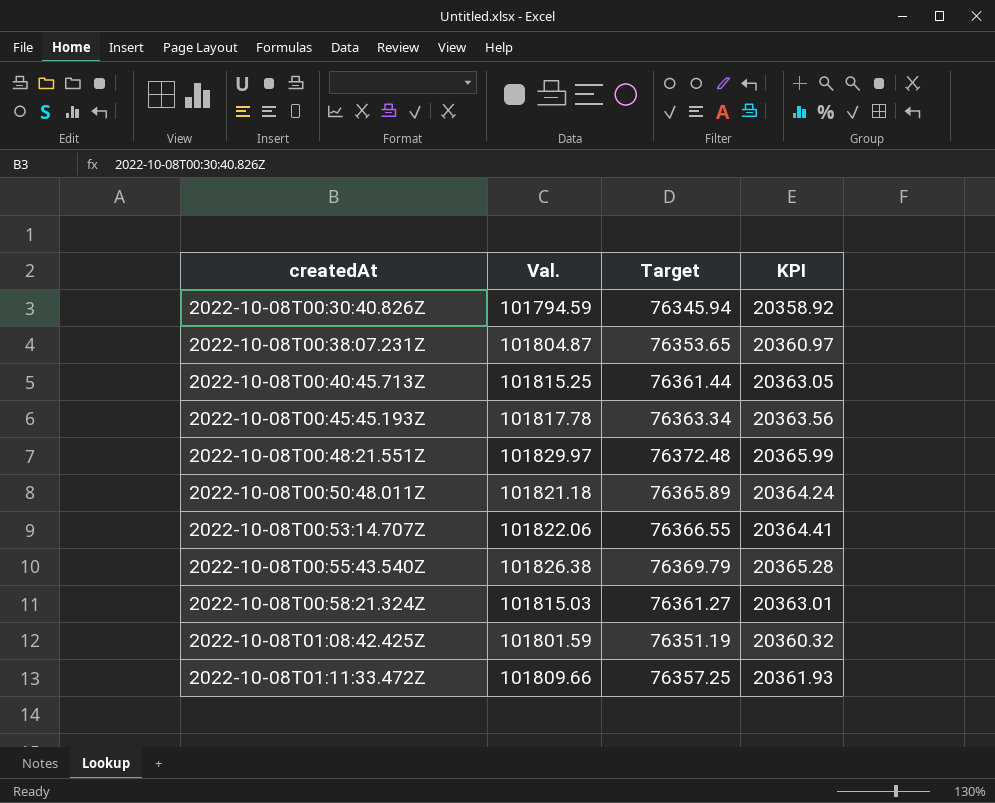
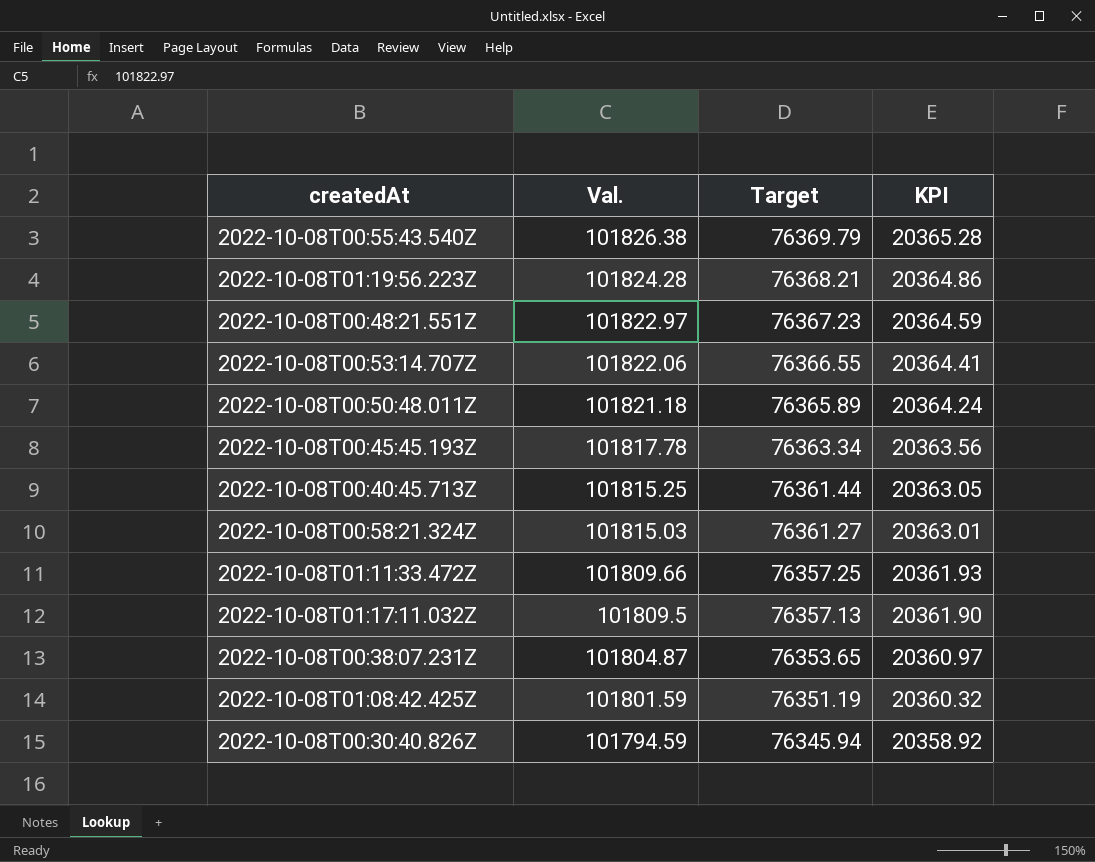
row order: createdAt ascending -> Val. descending
row 2022-10-08T01:19:56.223Z: none -> 101824.28 | 76368.21 | 20364.86
2022-10-08T00:48:21.551Z | Val.: 101829.97 -> 101822.97
2022-10-08T00:48:21.551Z | Target: 76372.48 -> 76367.23
2022-10-08T00:48:21.551Z | KPI: 20365.99 -> 20364.59
row 2022-10-08T01:17:11.032Z: none -> 101809.5 | 76357.13 | 20361.90

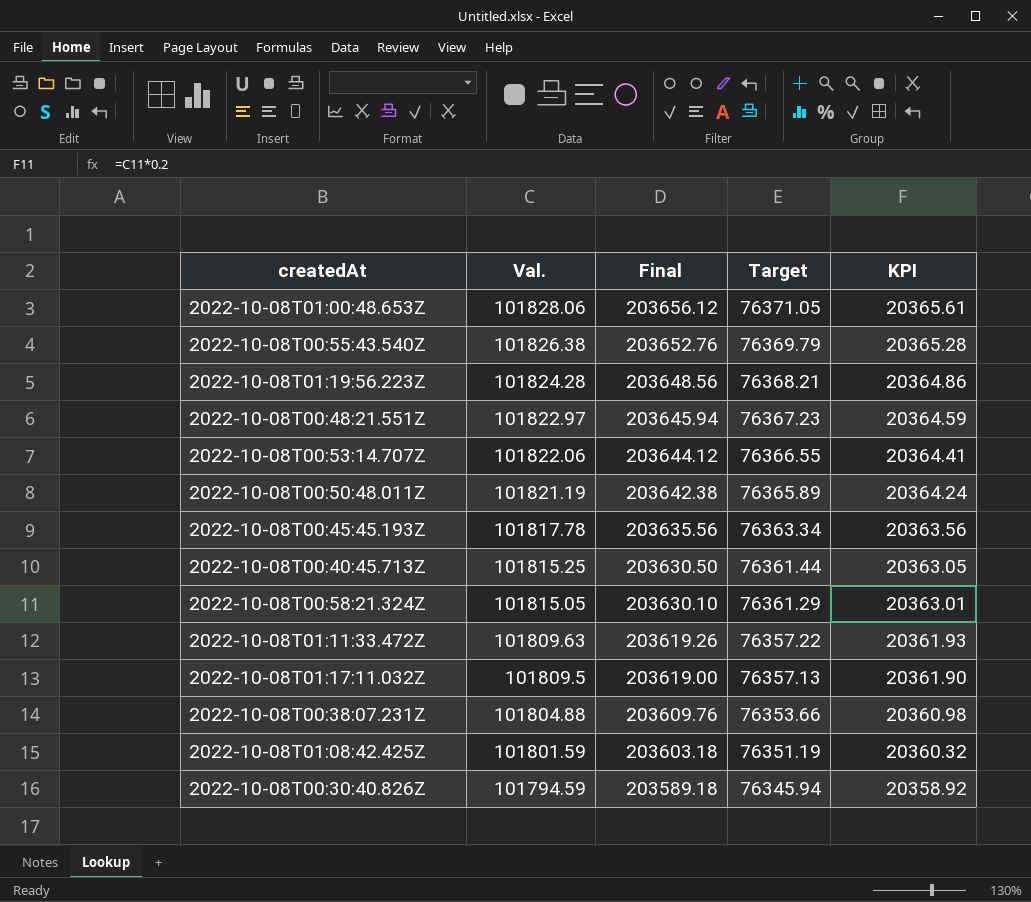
column Final | formula: none -> [Val.] * 2
row 2022-10-08T01:00:48.653Z: none -> 101828.06 | 203656.12 | 76371.05 | 20365.61
2022-10-08T00:50:48.011Z | Val.: 101821.18 -> 101821.19
2022-10-08T00:58:21.324Z | Val.: 101815.03 -> 101815.05
2022-10-08T00:58:21.324Z | Target: 76361.27 -> 76361.29
2022-10-08T01:11:33.472Z | Val.: 101809.66 -> 101809.63
2022-10-08T01:11:33.472Z | Target: 76357.25 -> 76357.22
2022-10-08T00:38:07.231Z | Val.: 101804.87 -> 101804.88
2022-10-08T00:38:07.231Z | Target: 76353.65 -> 76353.66
2022-10-08T00:38:07.231Z | KPI: 20360.97 -> 20360.98

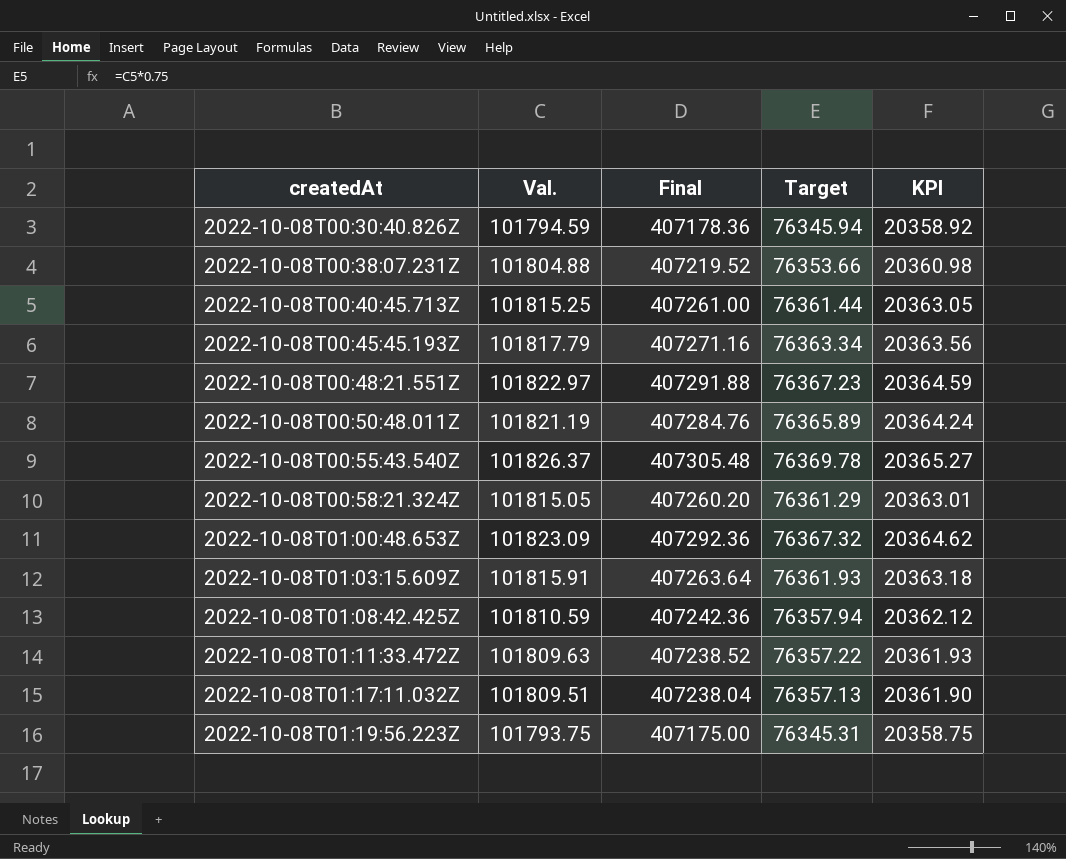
row order: Val. descending -> createdAt ascending
column Final | formula: [Val.] * 2 -> [Val.] * 4
row 2022-10-08T00:53:14.707Z: 101822.06 | 203644.12 | 76366.55 | 20364.41 -> none
2022-10-08T00:45:45.193Z | Val.: 101817.78 -> 101817.79
2022-10-08T00:55:43.540Z | Val.: 101826.38 -> 101826.37
2022-10-08T00:55:43.540Z | Target: 76369.79 -> 76369.78
2022-10-08T00:55:43.540Z | KPI: 20365.28 -> 20365.27
2022-10-08T01:00:48.653Z | Val.: 101828.06 -> 101823.09
2022-10-08T01:00:48.653Z | Target: 76371.05 -> 76367.32
2022-10-08T01:00:48.653Z | KPI: 20365.61 -> 20364.62
row 2022-10-08T01:03:15.609Z: none -> 101815.91 | 407263.64 | 76361.93 | 20363.18
2022-10-08T01:08:42.425Z | Val.: 101801.59 -> 101810.59
2022-10-08T01:08:42.425Z | Target: 76351.19 -> 76357.94
2022-10-08T01:08:42.425Z | KPI: 20360.32 -> 20362.12
2022-10-08T01:17:11.032Z | Val.: 101809.5 -> 101809.51
2022-10-08T01:19:56.223Z | Val.: 101824.28 -> 101793.75
2022-10-08T01:19:56.223Z | Target: 76368.21 -> 76345.31
2022-10-08T01:19:56.223Z | KPI: 20364.86 -> 20358.75

